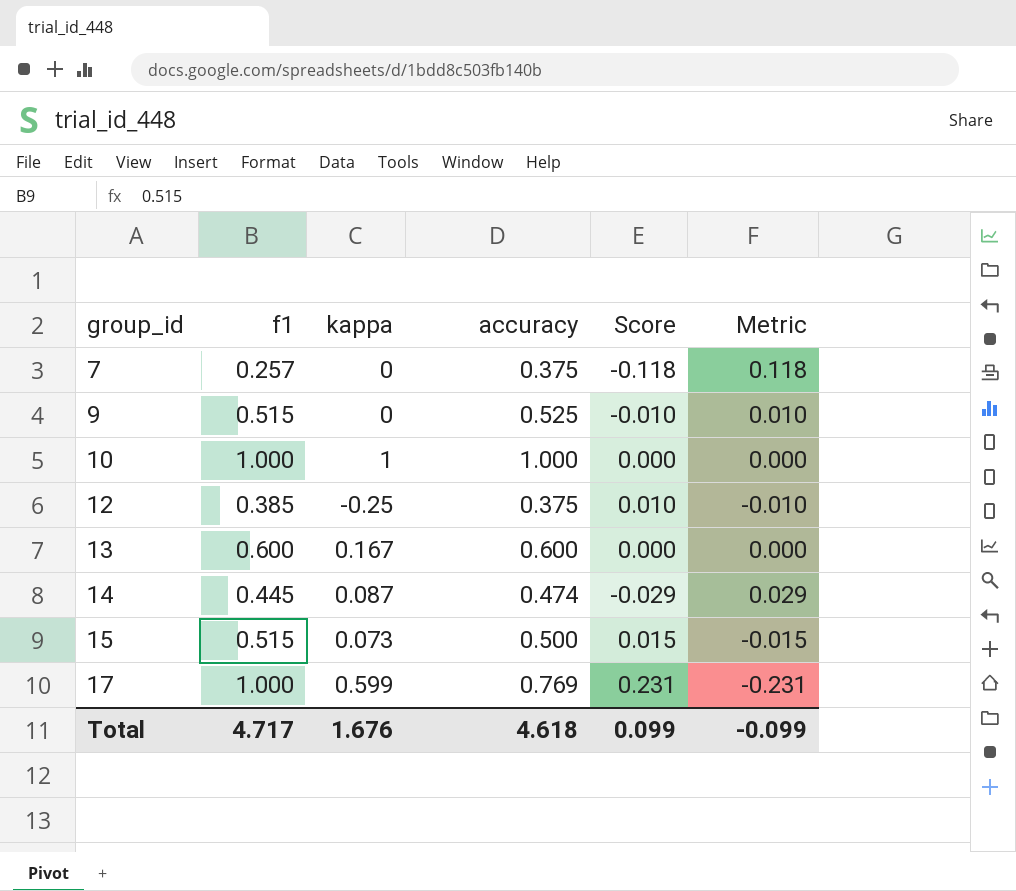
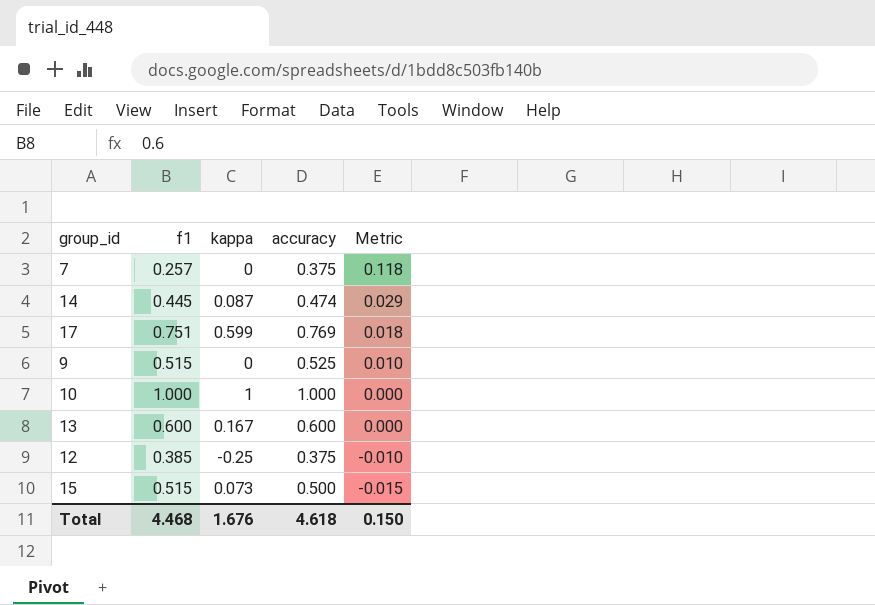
row order: group_id ascending -> Metric descending
column Score | formula: [f1] - [accuracy] -> none
17 | f1: 1.000 -> 0.751
17 | Metric: -0.231 -> 0.018
Total | f1: 4.717 -> 4.468
Total | Metric: -0.099 -> 0.150

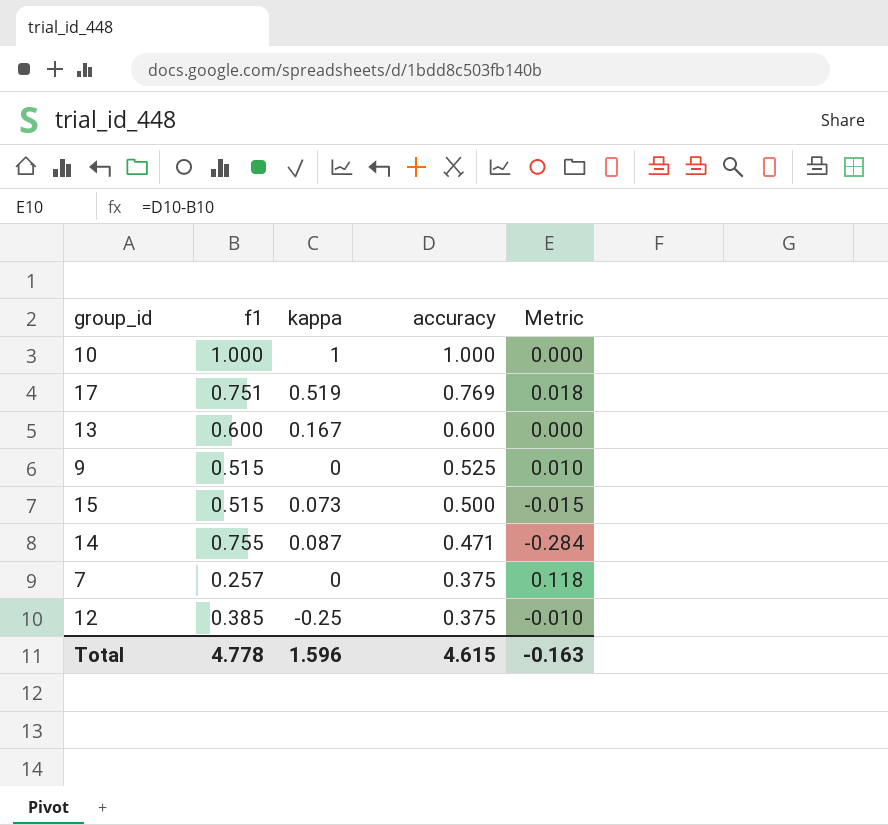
row order: Metric descending -> accuracy descending
17 | kappa: 0.599 -> 0.519
14 | f1: 0.445 -> 0.755
14 | accuracy: 0.474 -> 0.471
14 | Metric: 0.029 -> -0.284
Total | f1: 4.468 -> 4.778
Total | kappa: 1.676 -> 1.596
Total | accuracy: 4.618 -> 4.615
Total | Metric: 0.150 -> -0.163

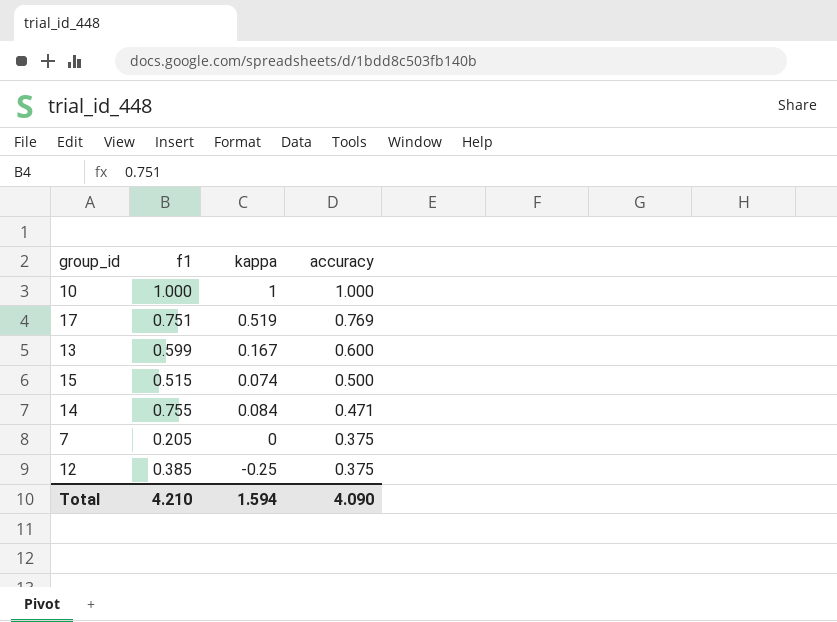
column Metric | formula: [accuracy] - [f1] -> none
row 9: 0.515 | 0 | 0.525 | 0.010 -> none
13 | f1: 0.600 -> 0.599
15 | kappa: 0.073 -> 0.074
14 | kappa: 0.087 -> 0.084
7 | f1: 0.257 -> 0.205
Total | f1: 4.778 -> 4.210
Total | kappa: 1.596 -> 1.594
Total | accuracy: 4.615 -> 4.090

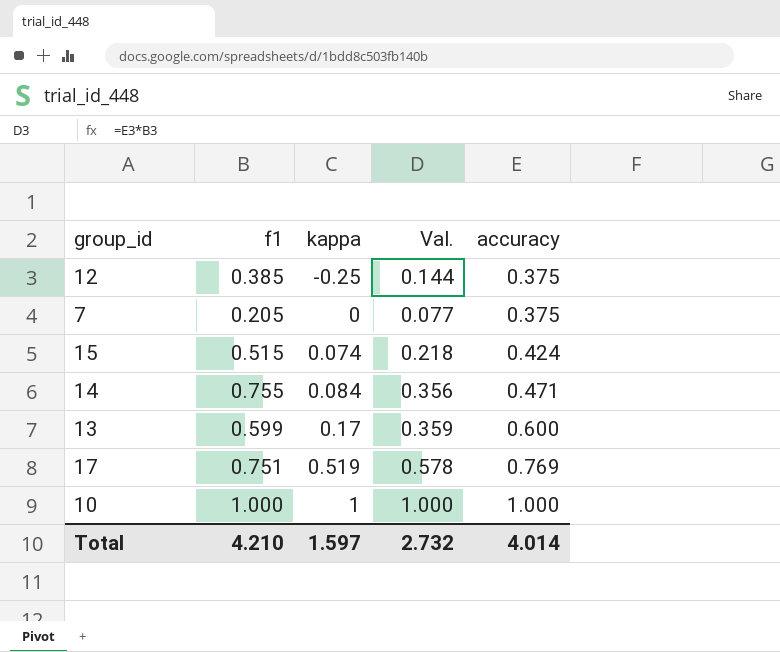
row order: accuracy descending -> kappa ascending
column Val. | formula: none -> [f1] * [accuracy]
15 | accuracy: 0.500 -> 0.424
13 | kappa: 0.167 -> 0.17
Total | kappa: 1.594 -> 1.597
Total | accuracy: 4.090 -> 4.014

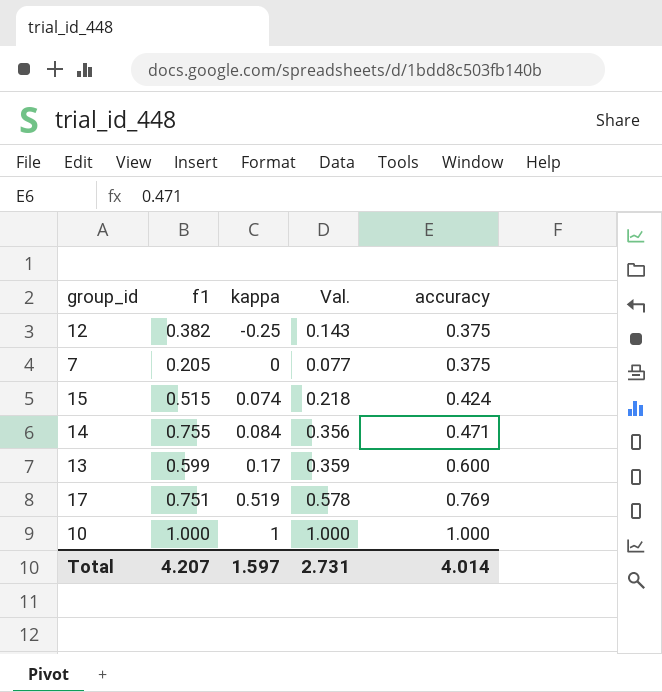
12 | f1: 0.385 -> 0.382
12 | Val.: 0.144 -> 0.143
Total | f1: 4.210 -> 4.207
Total | Val.: 2.732 -> 2.731

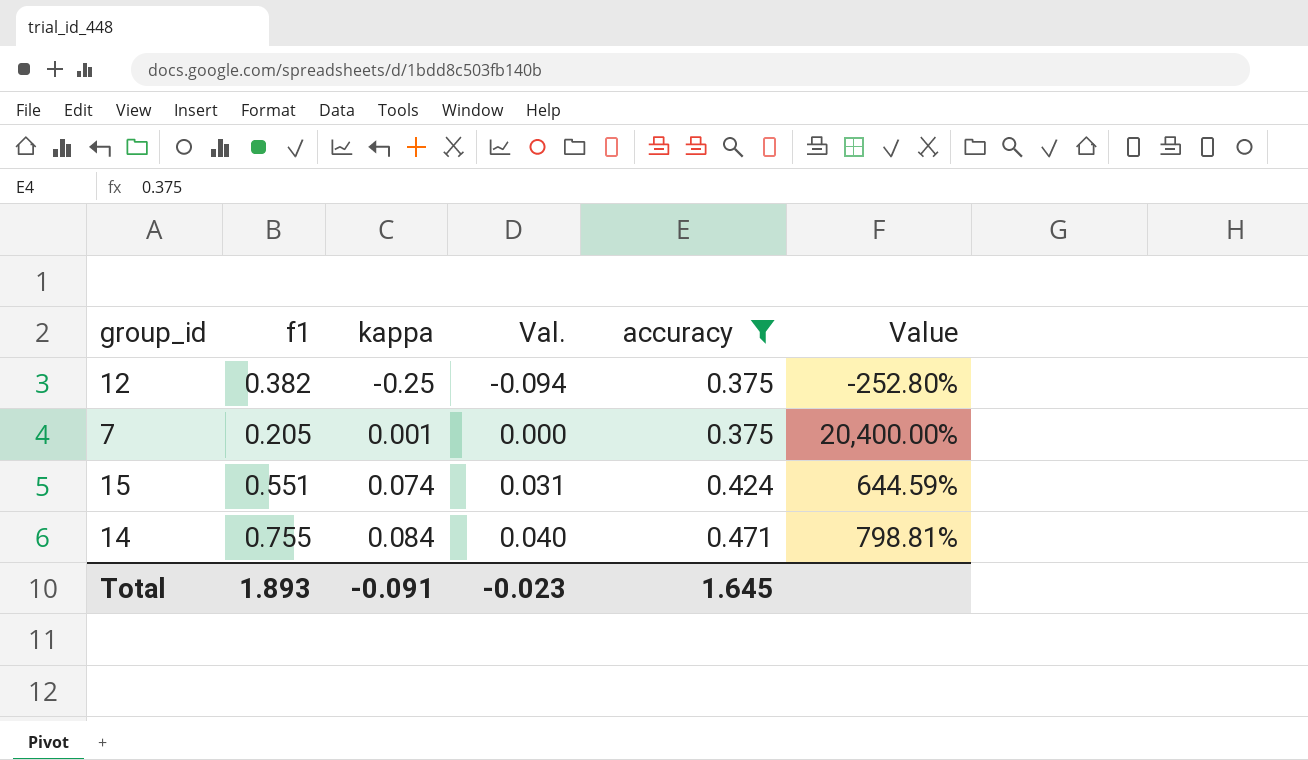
filter: none -> accuracy <= 0.471
column Val. | formula: [f1] * [accuracy] -> [kappa] * [accuracy]
column Value | formula: none -> ([f1] - [kappa]) / [kappa]
7 | kappa: 0 -> 0.001
15 | f1: 0.515 -> 0.551
Total | f1: 4.207 -> 1.893
Total | kappa: 1.597 -> -0.091
Total | Val.: 2.731 -> -0.023
Total | accuracy: 4.014 -> 1.645

